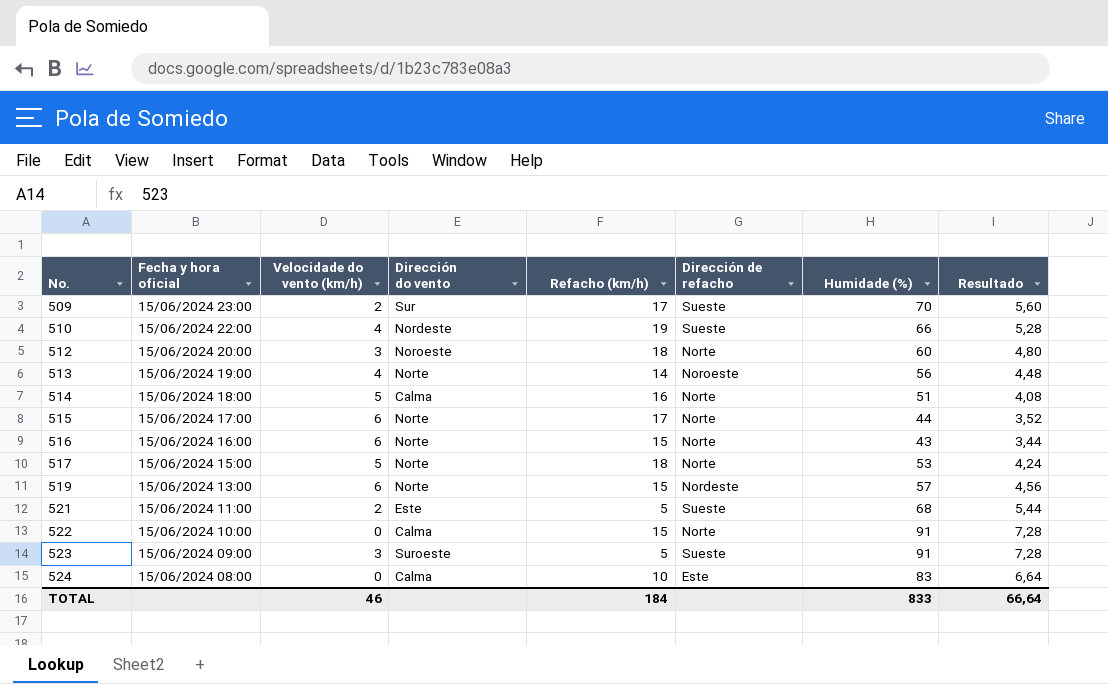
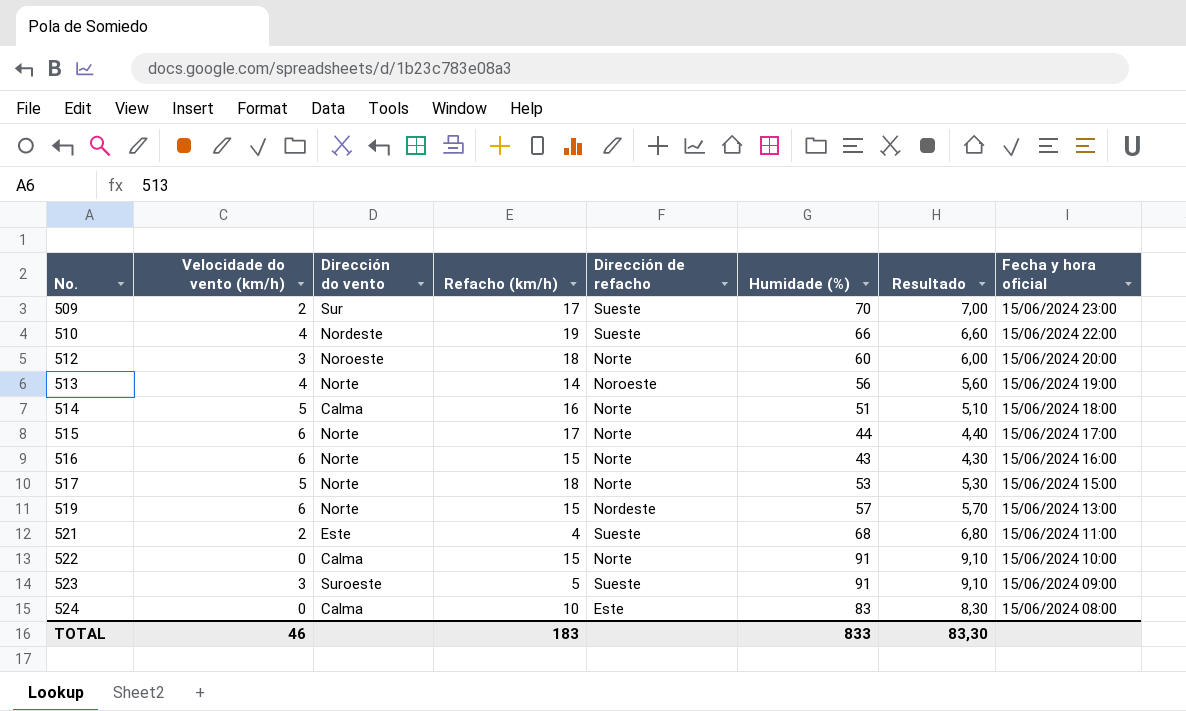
column Resultado | formula: [Humidade (%)] * 0,08 -> [Humidade (%)] * 0,1
column Fecha y hora oficial | position: 2 -> 8
521 | Refacho (km/h): 5 -> 4
TOTAL | Refacho (km/h): 184 -> 183
TOTAL | Resultado: 66,64 -> 83,30

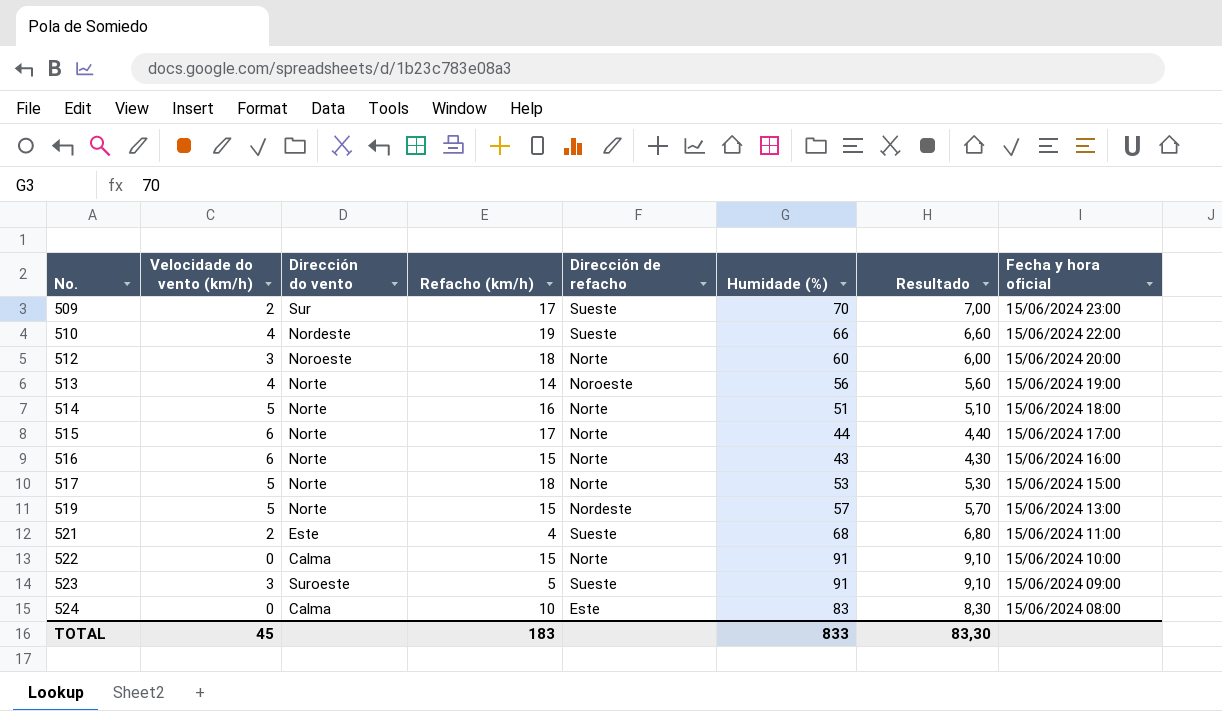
514 | Dirección do vento: Calma -> Norte
519 | Velocidade do vento (km/h): 6 -> 5
TOTAL | Velocidade do vento (km/h): 46 -> 45

